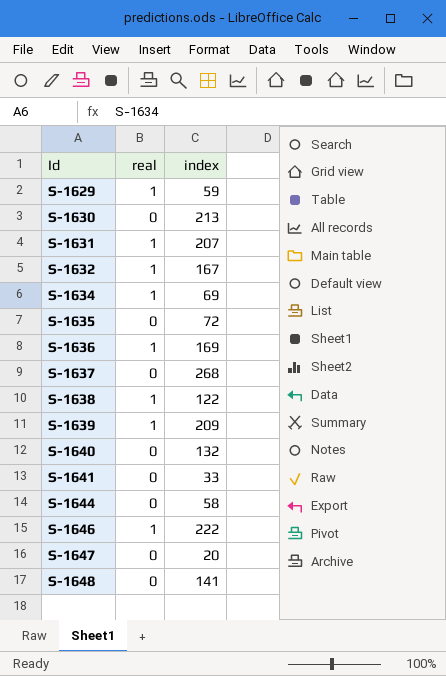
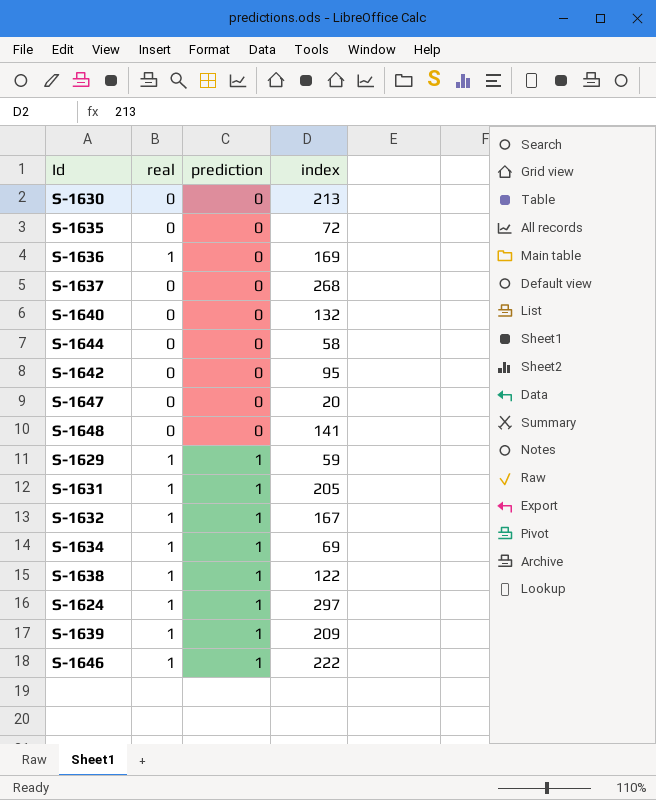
row order: Id ascending -> prediction ascending
column prediction | position: none -> 3
row S-1641: 0 | 33 -> none
row S-1642: none -> 0 | 0 | 95
S-1631 | index: 207 -> 205
row S-1624: none -> 1 | 1 | 297

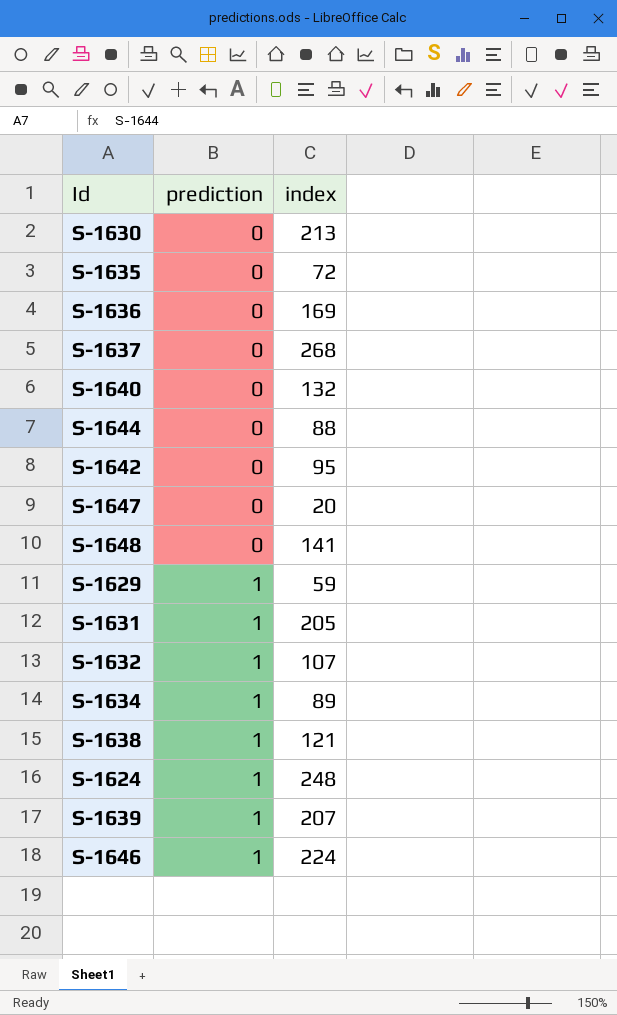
column real | position: 2 -> none
S-1644 | index: 58 -> 88
S-1632 | index: 167 -> 107
S-1634 | index: 69 -> 89
S-1638 | index: 122 -> 121
S-1624 | index: 297 -> 248
S-1639 | index: 209 -> 207
S-1646 | index: 222 -> 224

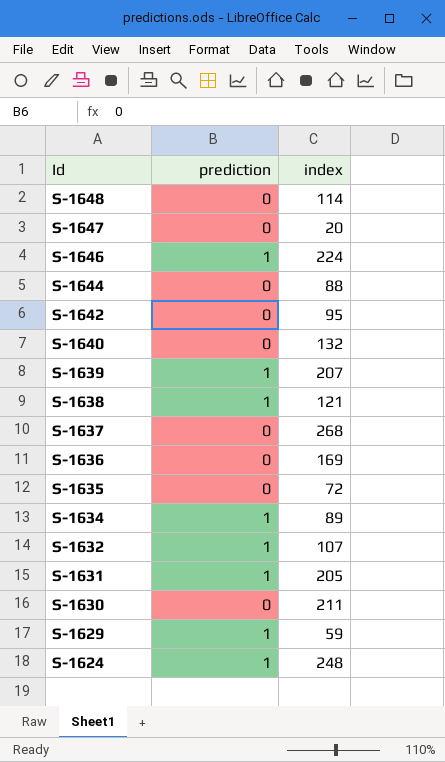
row order: prediction ascending -> Id descending
S-1648 | index: 141 -> 114
S-1630 | index: 213 -> 211

